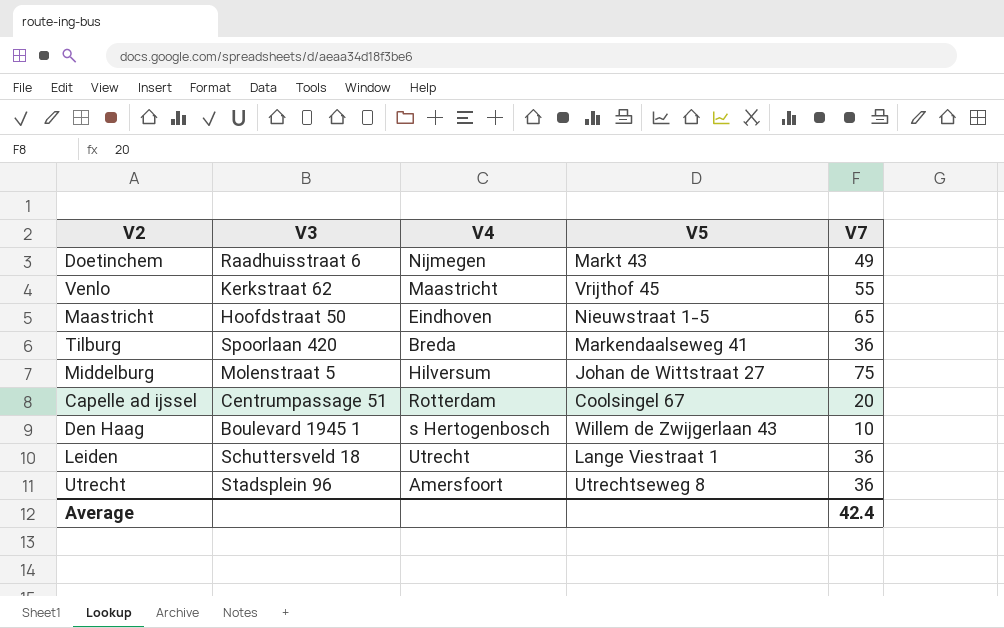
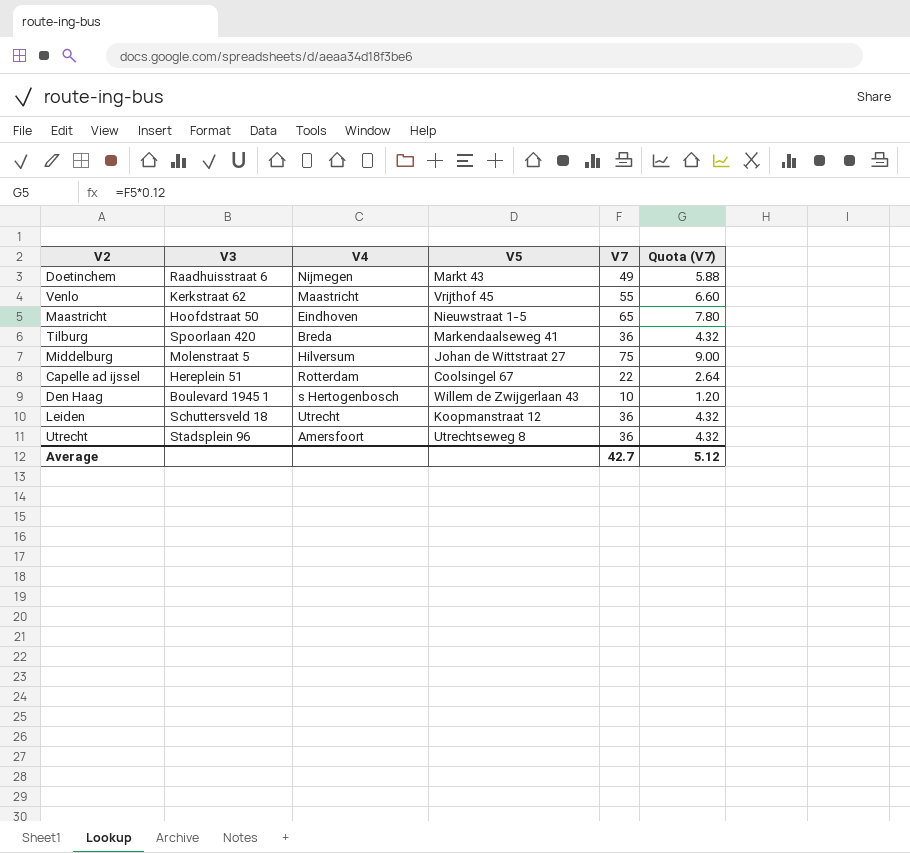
column Quota (V7) | formula: none -> [V7] * 0.12
Capelle ad ijssel | V3: Centrumpassage 51 -> Hereplein 51
Capelle ad ijssel | V7: 20 -> 22
Leiden | V5: Lange Viestraat 1 -> Koopmanstraat 12
Average | V7: 42.4 -> 42.7

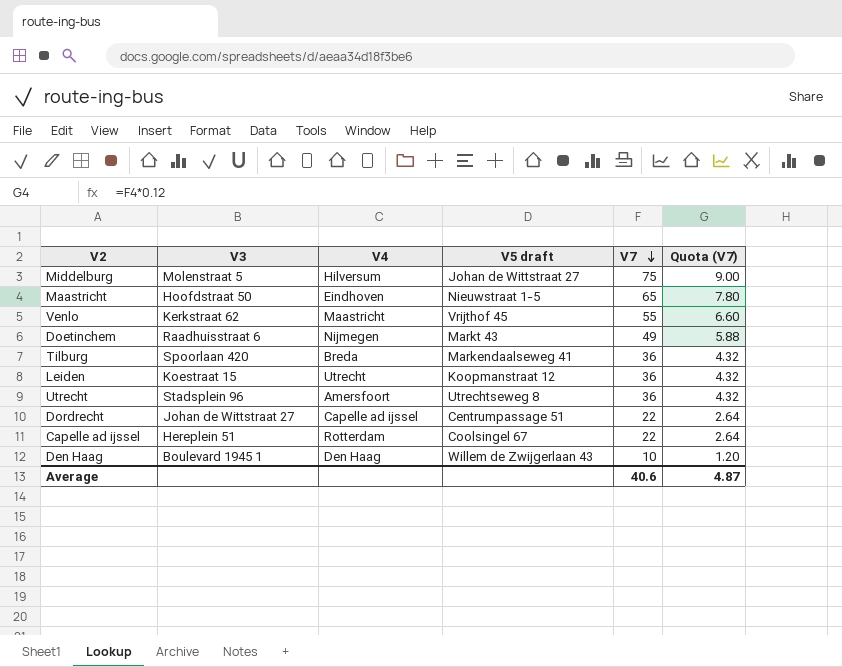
row order: none -> V7 descending
column name: V5 -> V5 draft
Leiden | V3: Schuttersveld 18 -> Koestraat 15
row Dordrecht: none -> Johan de Wittstraat 27 | Capelle ad ijssel | Centrumpassage 51 | 22 | 2.64
Den Haag | V4: s Hertogenbosch -> Den Haag
Average | V7: 42.7 -> 40.6
Average | Quota (V7): 5.12 -> 4.87

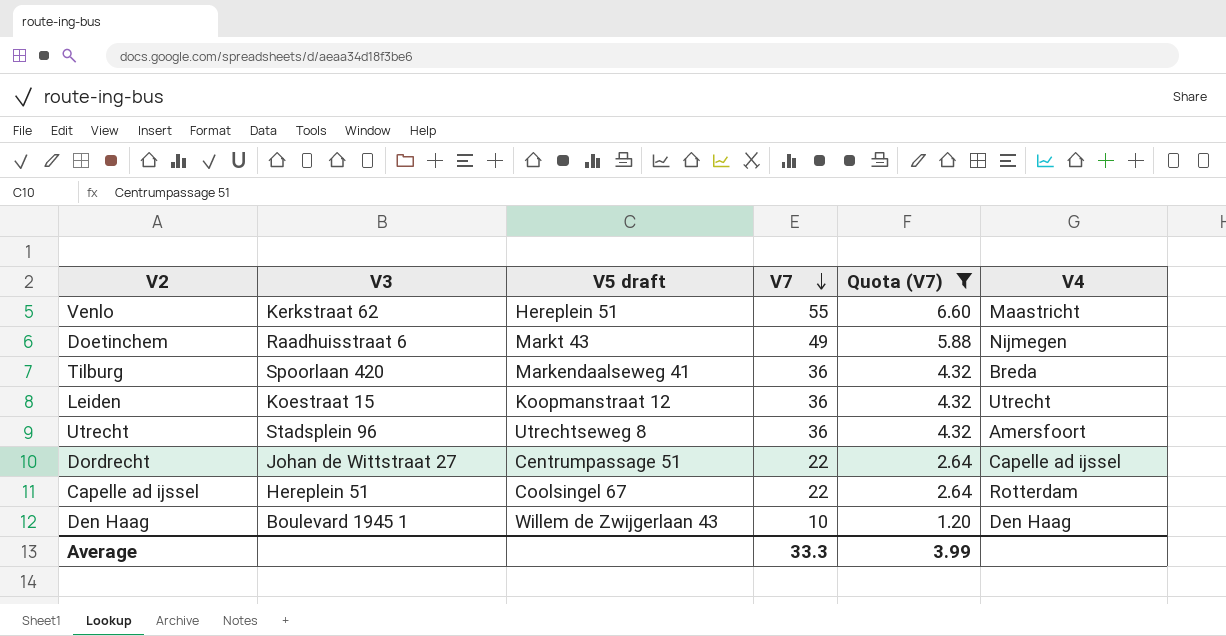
filter: none -> Quota (V7) <= 6.60
column V4 | position: 3 -> 6
Venlo | V5 draft: Vrijthof 45 -> Hereplein 51
Average | V7: 40.6 -> 33.3
Average | Quota (V7): 4.87 -> 3.99

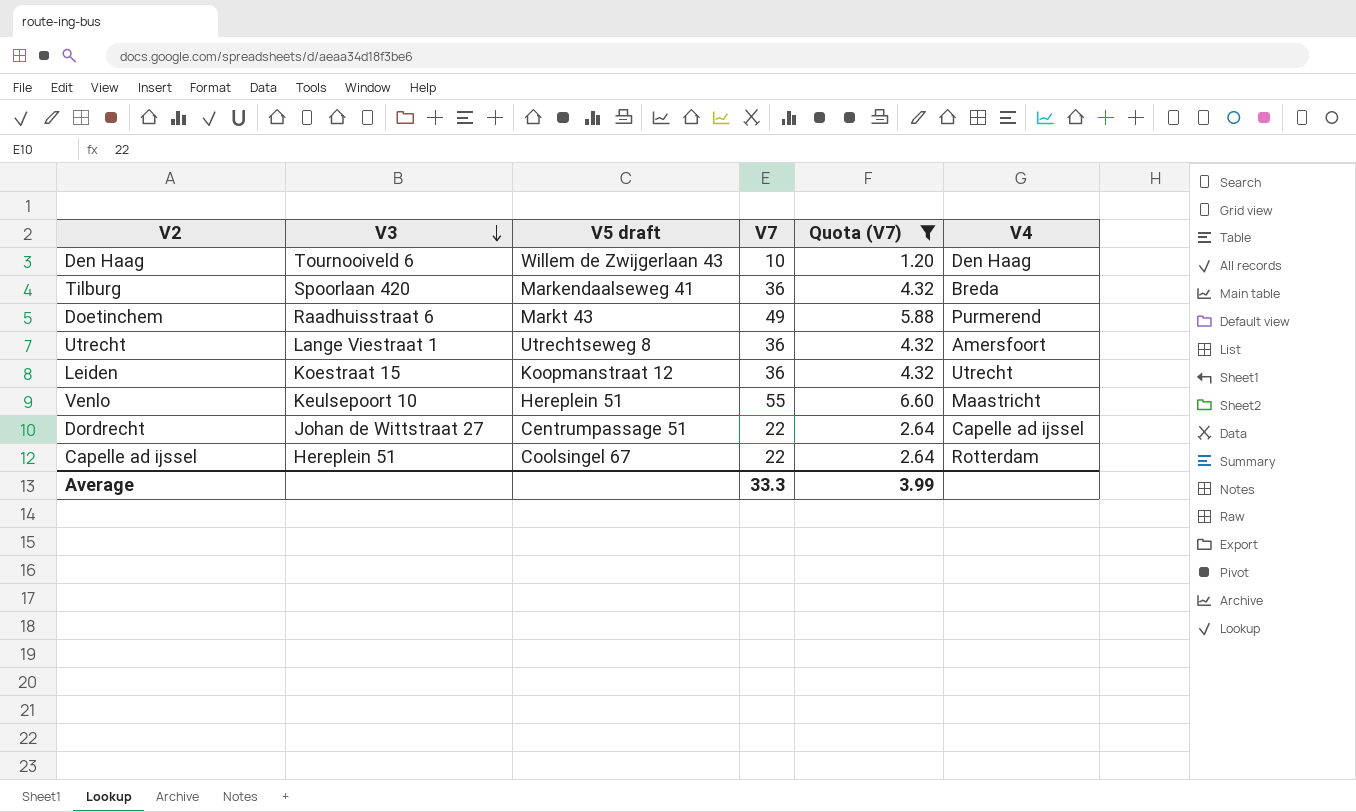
row order: V7 descending -> V3 descending
Den Haag | V3: Boulevard 1945 1 -> Tournooiveld 6
Doetinchem | V4: Nijmegen -> Purmerend
Utrecht | V3: Stadsplein 96 -> Lange Viestraat 1
Venlo | V3: Kerkstraat 62 -> Keulsepoort 10

